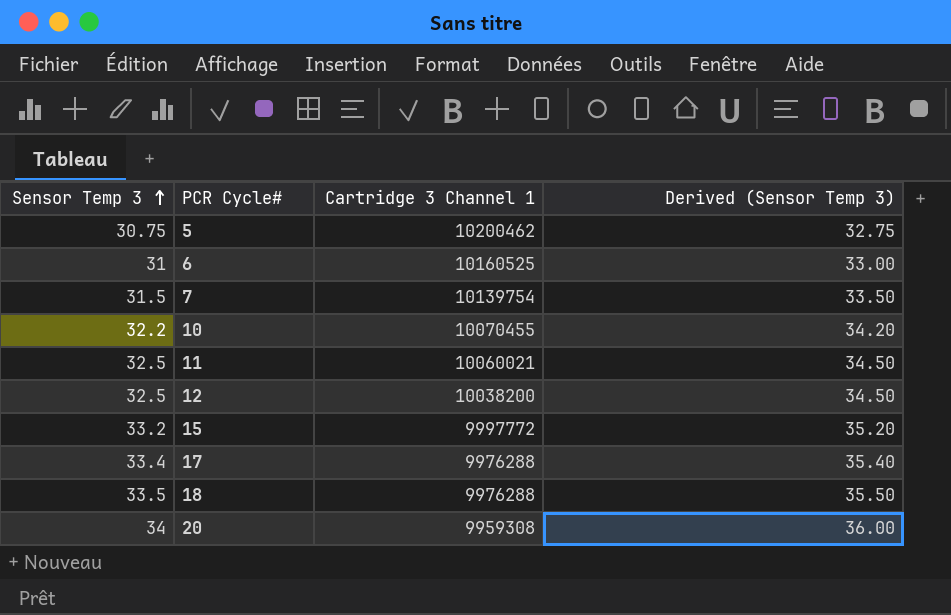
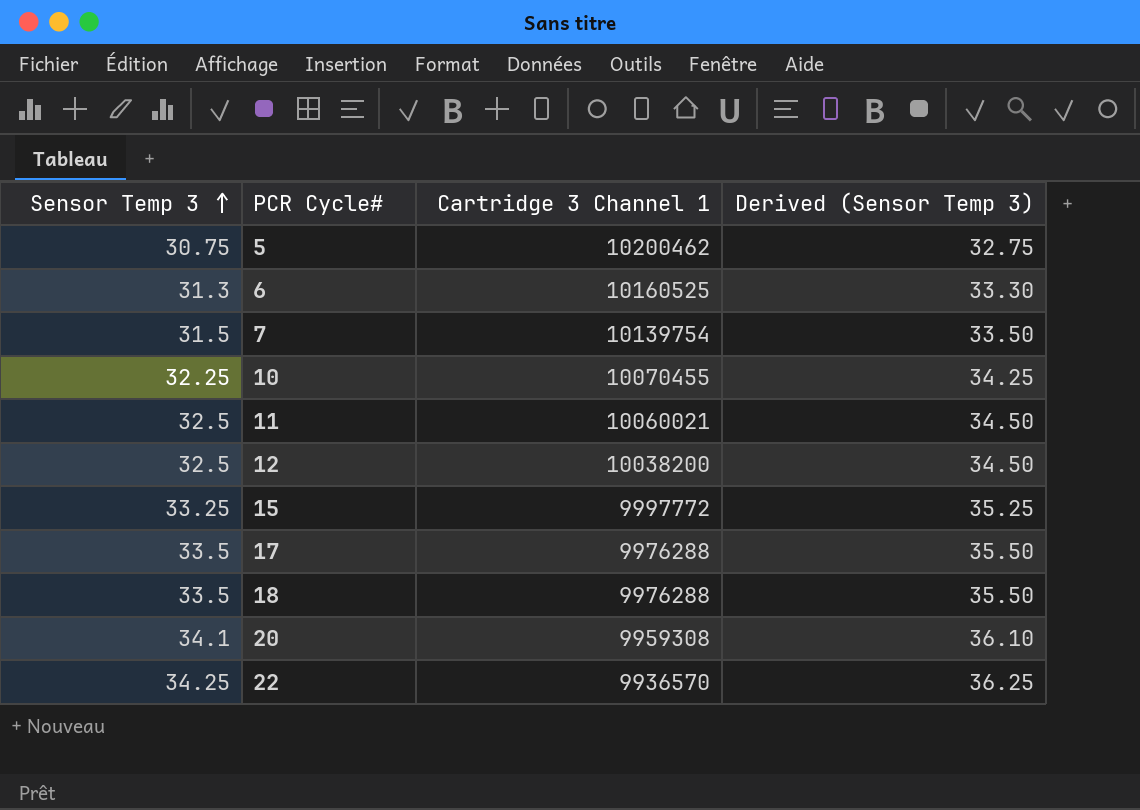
6 | Sensor Temp 3: 31 -> 31.3
6 | Derived (Sensor Temp 3): 33.00 -> 33.30
10 | Sensor Temp 3: 32.2 -> 32.25
10 | Derived (Sensor Temp 3): 34.20 -> 34.25
15 | Sensor Temp 3: 33.2 -> 33.25
15 | Derived (Sensor Temp 3): 35.20 -> 35.25
17 | Sensor Temp 3: 33.4 -> 33.5
17 | Derived (Sensor Temp 3): 35.40 -> 35.50
20 | Sensor Temp 3: 34 -> 34.1
20 | Derived (Sensor Temp 3): 36.00 -> 36.10
row 22: none -> 34.25 | 9936570 | 36.25

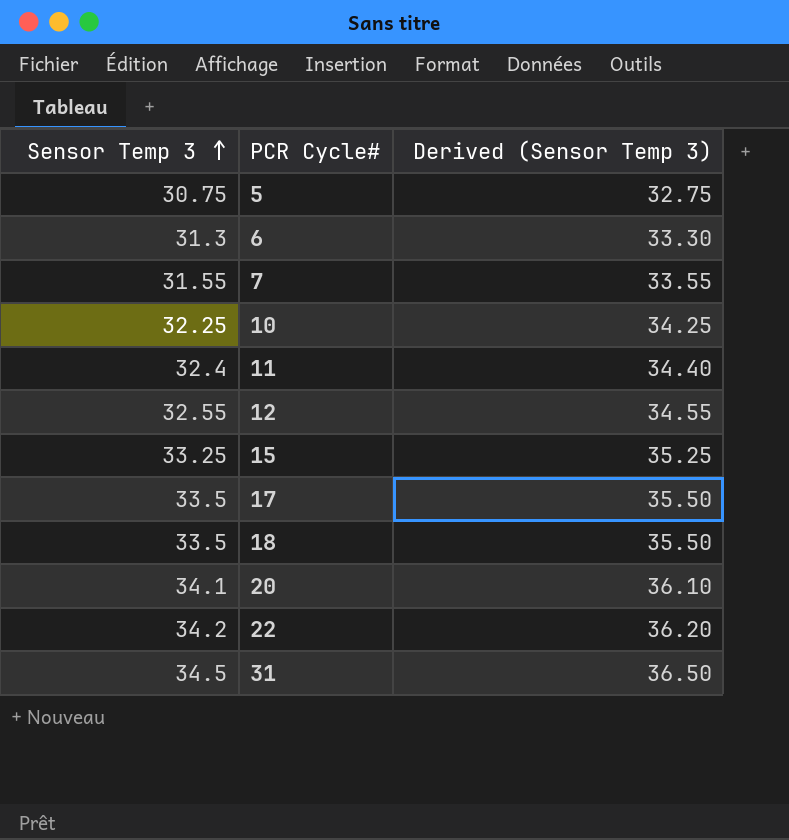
column Cartridge 3 Channel 1 | position: 3 -> none
7 | Sensor Temp 3: 31.5 -> 31.55
7 | Derived (Sensor Temp 3): 33.50 -> 33.55
11 | Sensor Temp 3: 32.5 -> 32.4
11 | Derived (Sensor Temp 3): 34.50 -> 34.40
12 | Sensor Temp 3: 32.5 -> 32.55
12 | Derived (Sensor Temp 3): 34.50 -> 34.55
22 | Sensor Temp 3: 34.25 -> 34.2
22 | Derived (Sensor Temp 3): 36.25 -> 36.20
row 31: none -> 34.5 | 36.50

